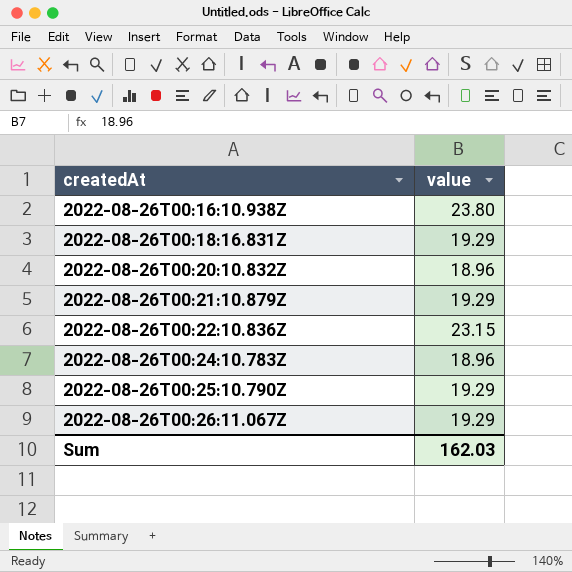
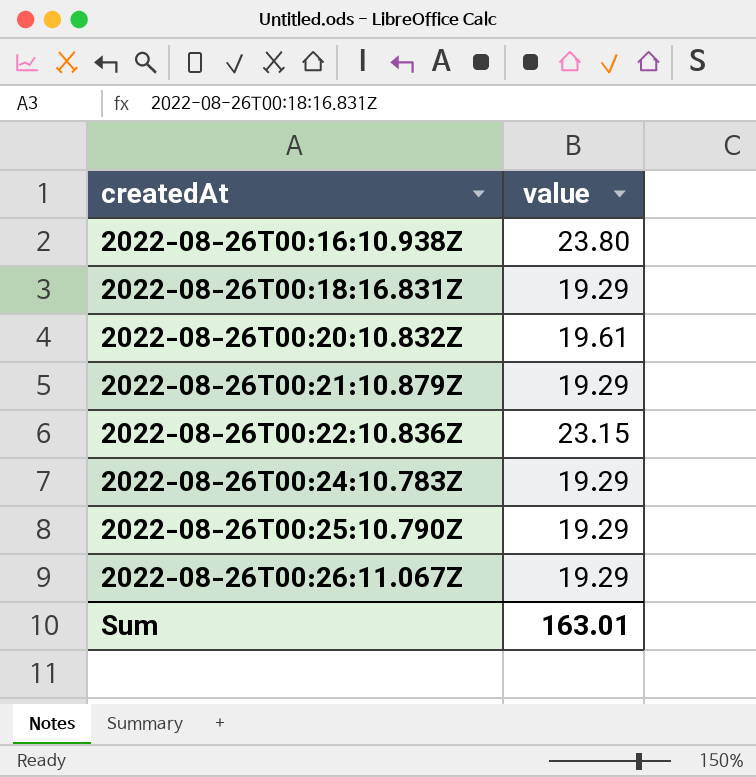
2022-08-26T00:20:10.832Z | value: 18.96 -> 19.61
2022-08-26T00:24:10.783Z | value: 18.96 -> 19.29
Sum | value: 162.03 -> 163.01

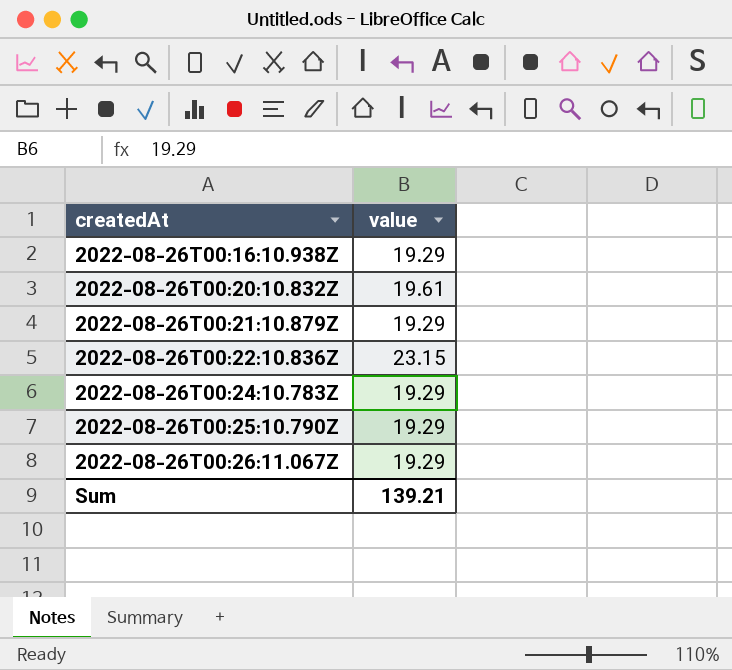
row 2022-08-26T00:18:16.831Z: 19.29 -> none
2022-08-26T00:16:10.938Z | value: 23.80 -> 19.29
Sum | value: 163.01 -> 139.21

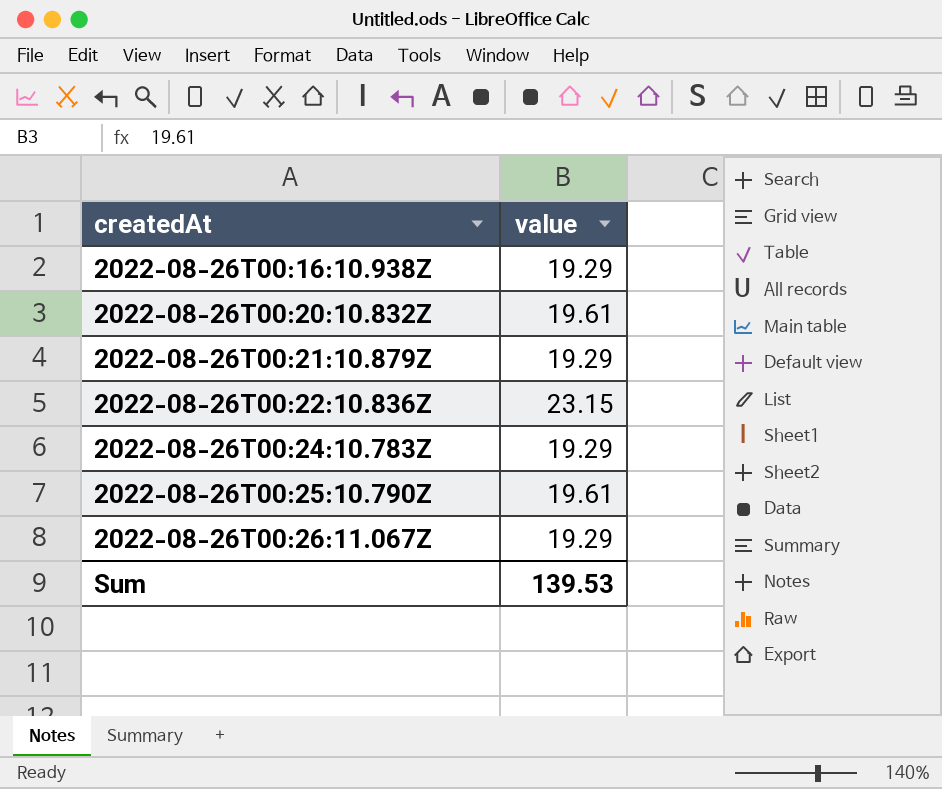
2022-08-26T00:25:10.790Z | value: 19.29 -> 19.61
Sum | value: 139.21 -> 139.53

